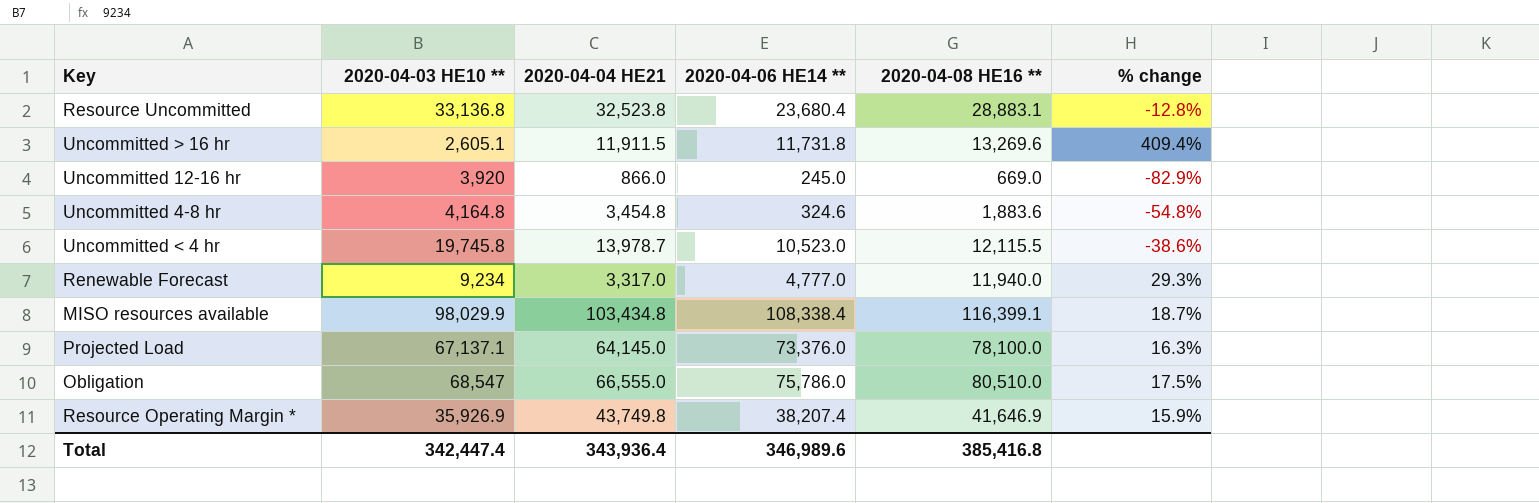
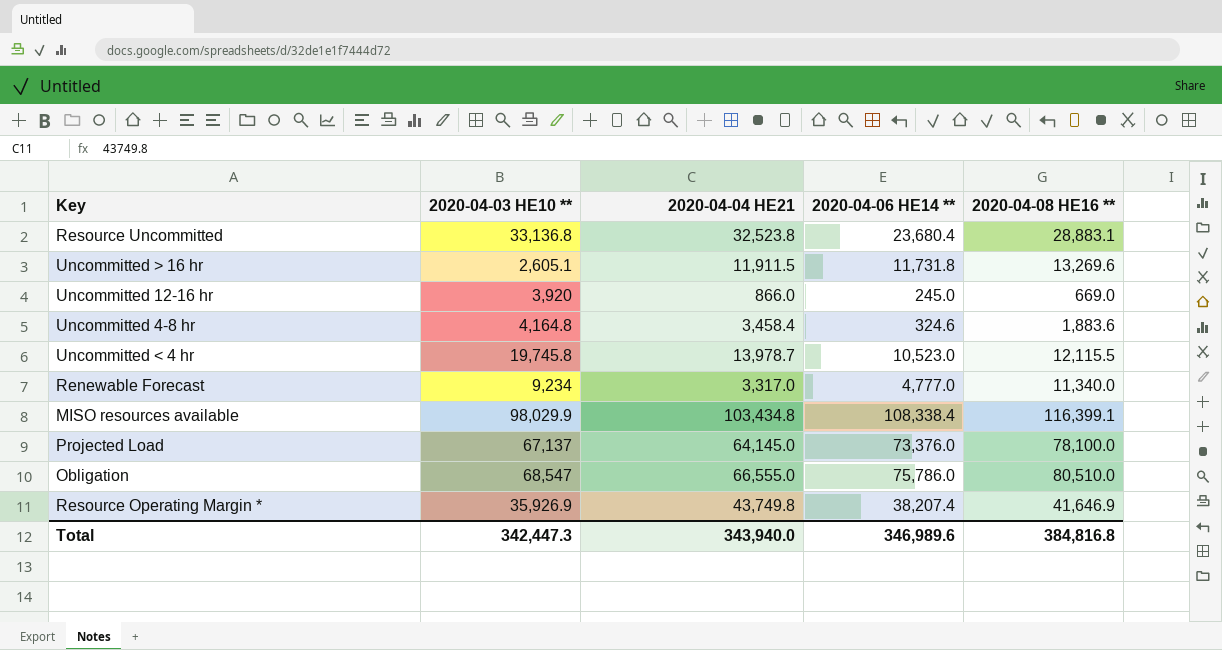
column % change | formula: ([2020-04-08 HE16 **] - [2020-04-03 HE10 **]) / [2020-04-03 HE10 **] -> none
Uncommitted 4-8 hr | 2020-04-04 HE21: 3,454.8 -> 3,458.4
Renewable Forecast | 2020-04-08 HE16 **: 11,940.0 -> 11,340.0
Projected Load | 2020-04-03 HE10 **: 67,137.1 -> 67,137
Total | 2020-04-03 HE10 **: 342,447.4 -> 342,447.3
Total | 2020-04-04 HE21: 343,936.4 -> 343,940.0
Total | 2020-04-08 HE16 **: 385,416.8 -> 384,816.8

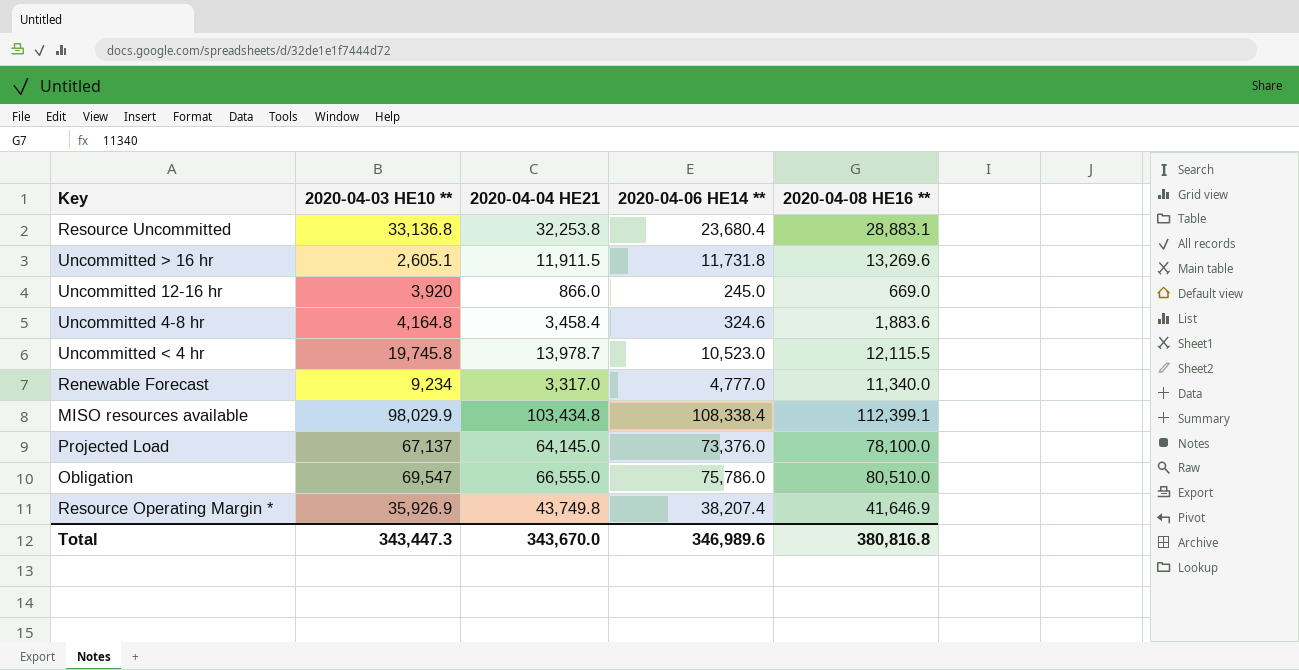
Resource Uncommitted | 2020-04-04 HE21: 32,523.8 -> 32,253.8
MISO resources available | 2020-04-08 HE16 **: 116,399.1 -> 112,399.1
Obligation | 2020-04-03 HE10 **: 68,547 -> 69,547
Total | 2020-04-03 HE10 **: 342,447.3 -> 343,447.3
Total | 2020-04-04 HE21: 343,940.0 -> 343,670.0
Total | 2020-04-08 HE16 **: 384,816.8 -> 380,816.8

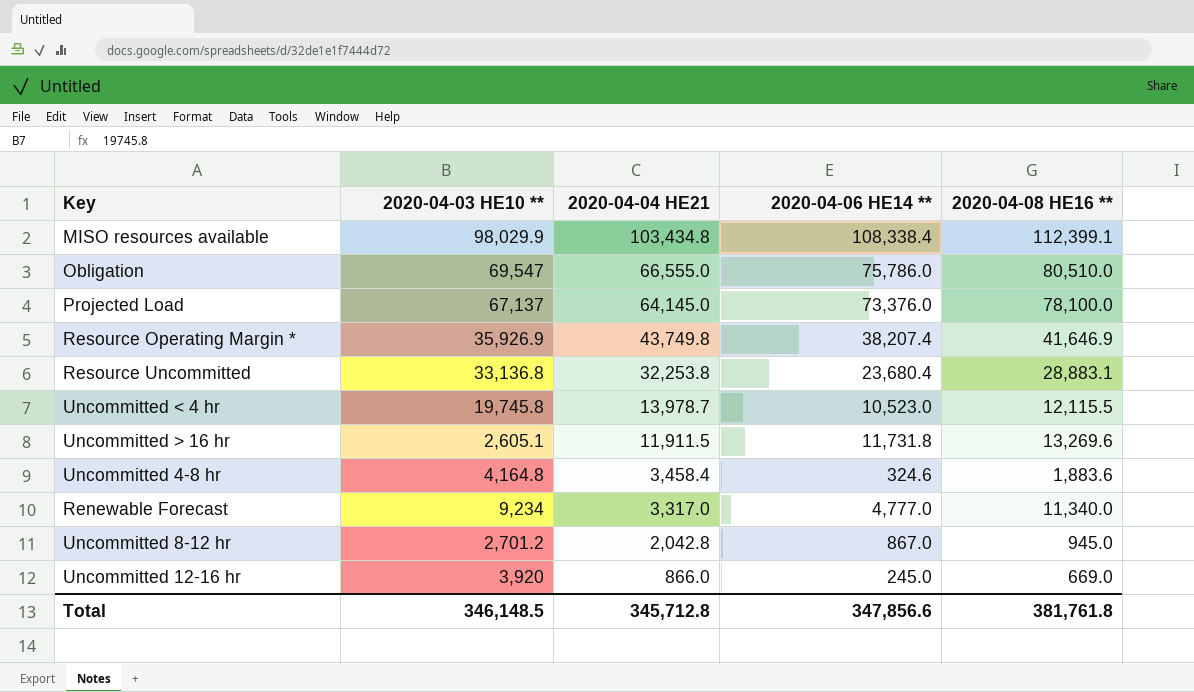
row order: none -> 2020-04-04 HE21 descending
row Uncommitted 8-12 hr: none -> 2,701.2 | 2,042.8 | 867.0 | 945.0
Total | 2020-04-03 HE10 **: 343,447.3 -> 346,148.5
Total | 2020-04-04 HE21: 343,670.0 -> 345,712.8
Total | 2020-04-06 HE14 **: 346,989.6 -> 347,856.6
Total | 2020-04-08 HE16 **: 380,816.8 -> 381,761.8

